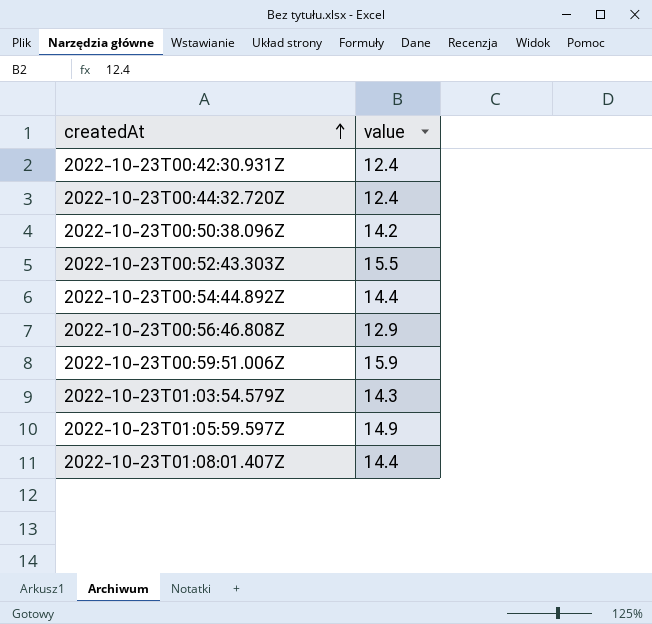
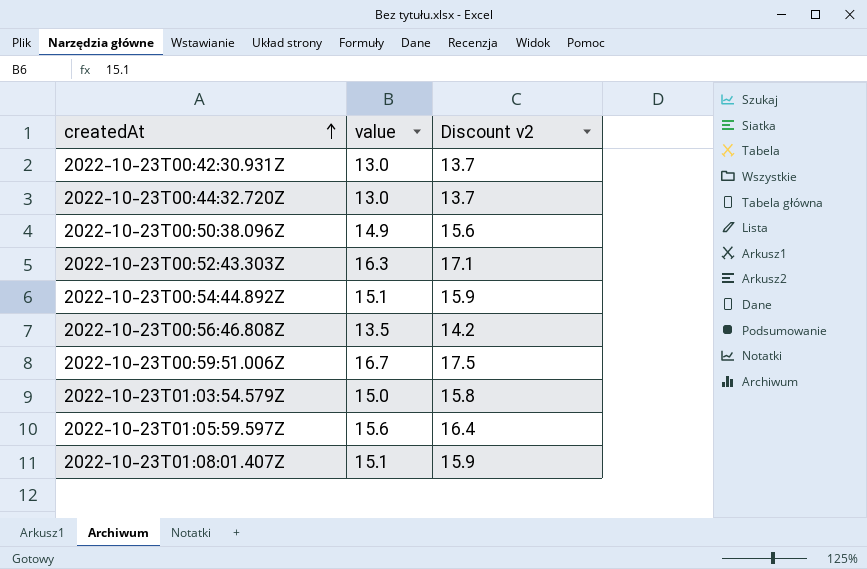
column Discount v2 | formula: none -> [value] * 1.05
2022-10-23T00:42:30.931Z | value: 12.4 -> 13.0
2022-10-23T00:44:32.720Z | value: 12.4 -> 13.0
2022-10-23T00:50:38.096Z | value: 14.2 -> 14.9
2022-10-23T00:52:43.303Z | value: 15.5 -> 16.3
2022-10-23T00:54:44.892Z | value: 14.4 -> 15.1
2022-10-23T00:56:46.808Z | value: 12.9 -> 13.5
2022-10-23T00:59:51.006Z | value: 15.9 -> 16.7
2022-10-23T01:03:54.579Z | value: 14.3 -> 15.0
2022-10-23T01:05:59.597Z | value: 14.9 -> 15.6
2022-10-23T01:08:01.407Z | value: 14.4 -> 15.1

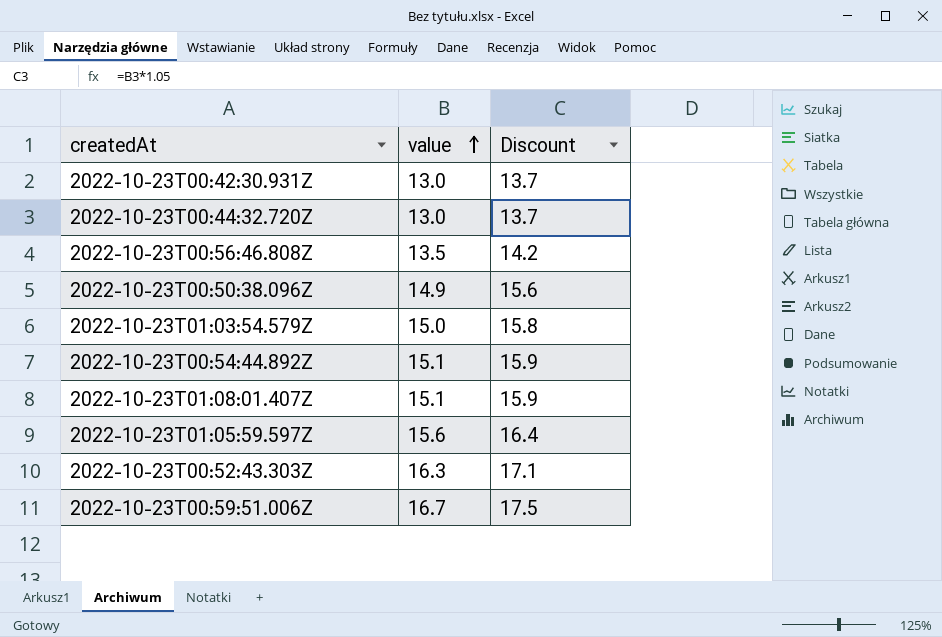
row order: createdAt ascending -> value ascending
column name: Discount v2 -> Discount

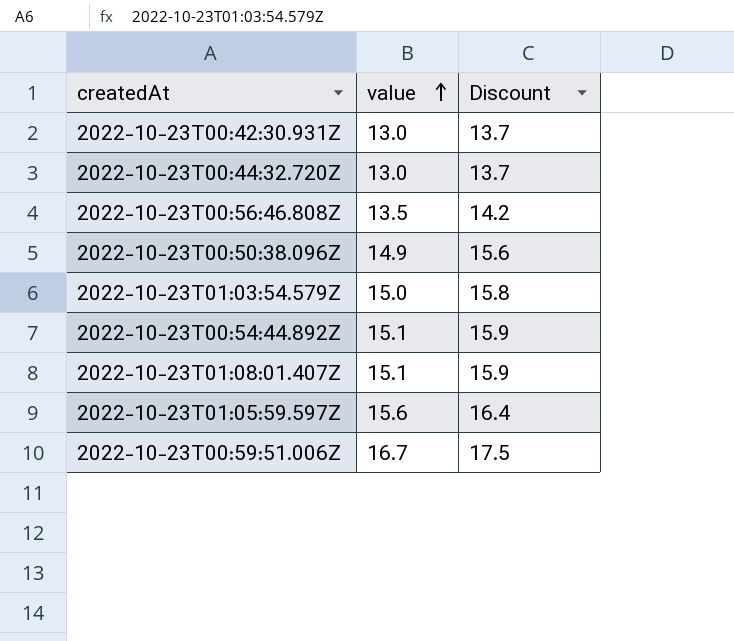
row 2022-10-23T00:52:43.303Z: 16.3 | 17.1 -> none

